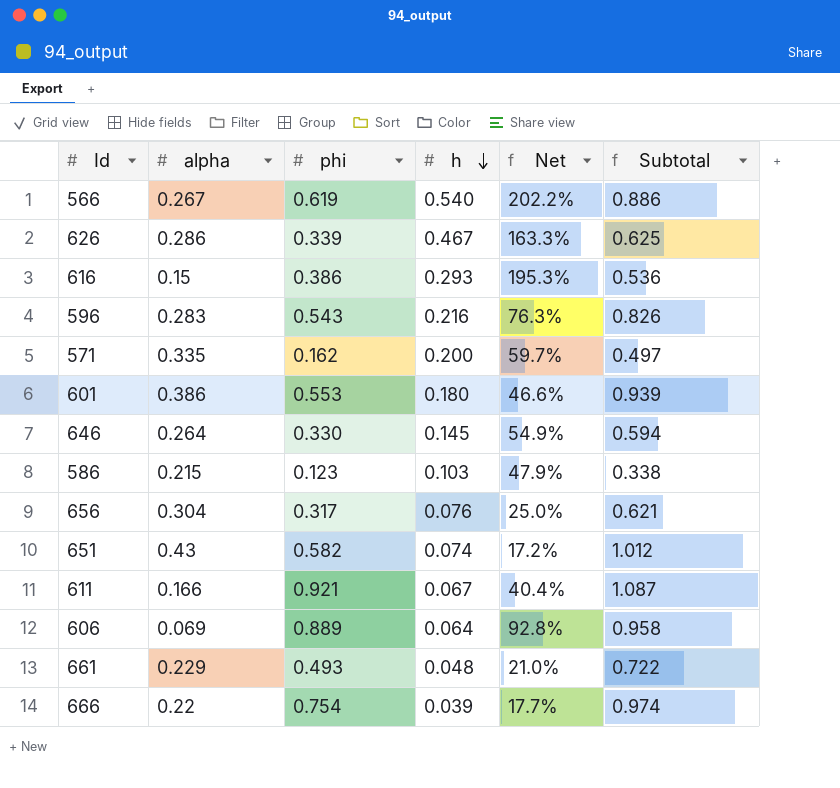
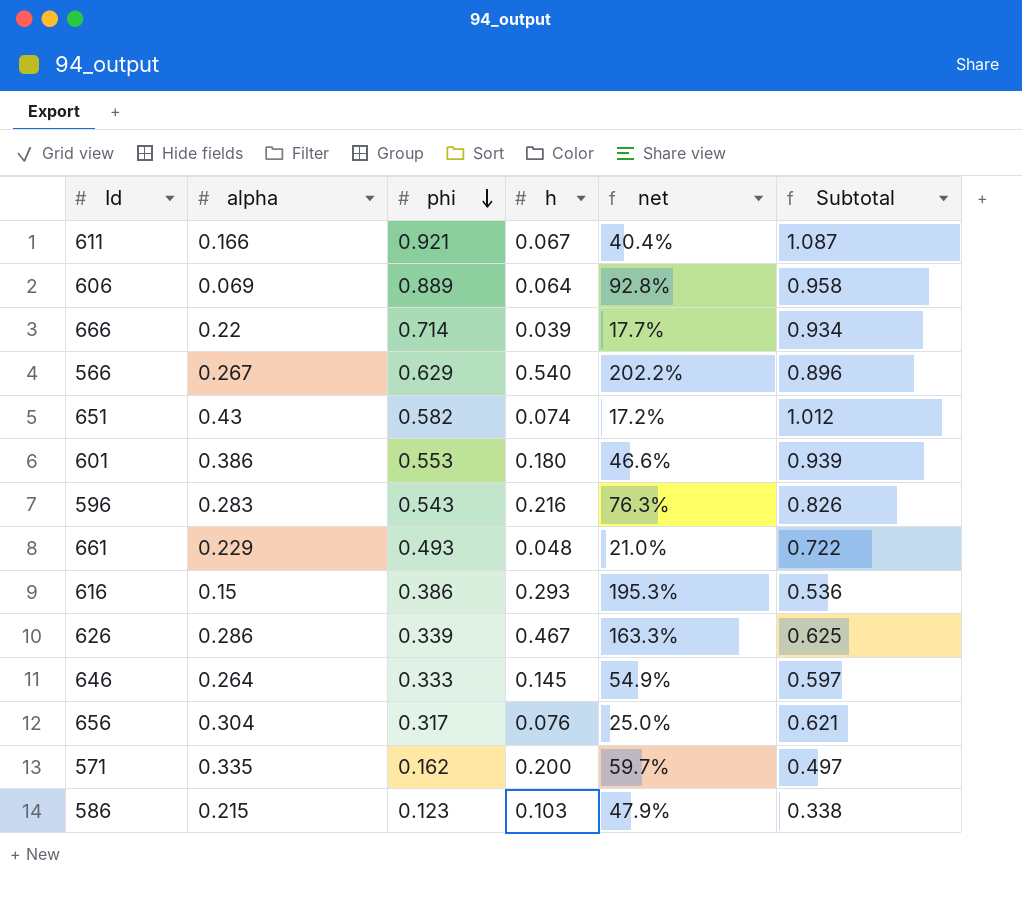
row order: h descending -> phi descending
column name: Net -> net
666 | phi: 0.754 -> 0.714
666 | Subtotal: 0.974 -> 0.934
566 | phi: 0.619 -> 0.629
566 | Subtotal: 0.886 -> 0.896
646 | phi: 0.330 -> 0.333
646 | Subtotal: 0.594 -> 0.597

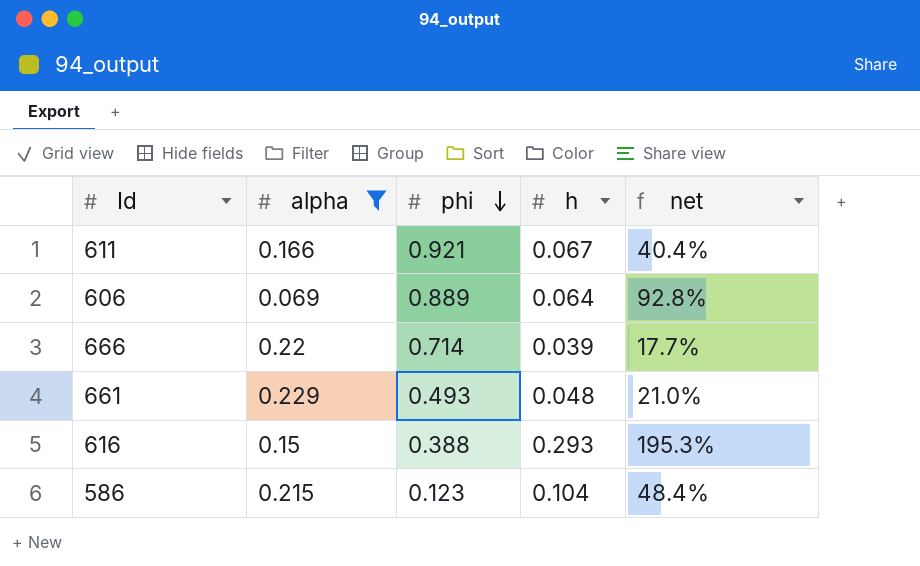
filter: none -> alpha <= 0.229
column Subtotal | formula: [alpha] + [phi] -> none
616 | phi: 0.386 -> 0.388
586 | h: 0.103 -> 0.104
586 | net: 47.9% -> 48.4%

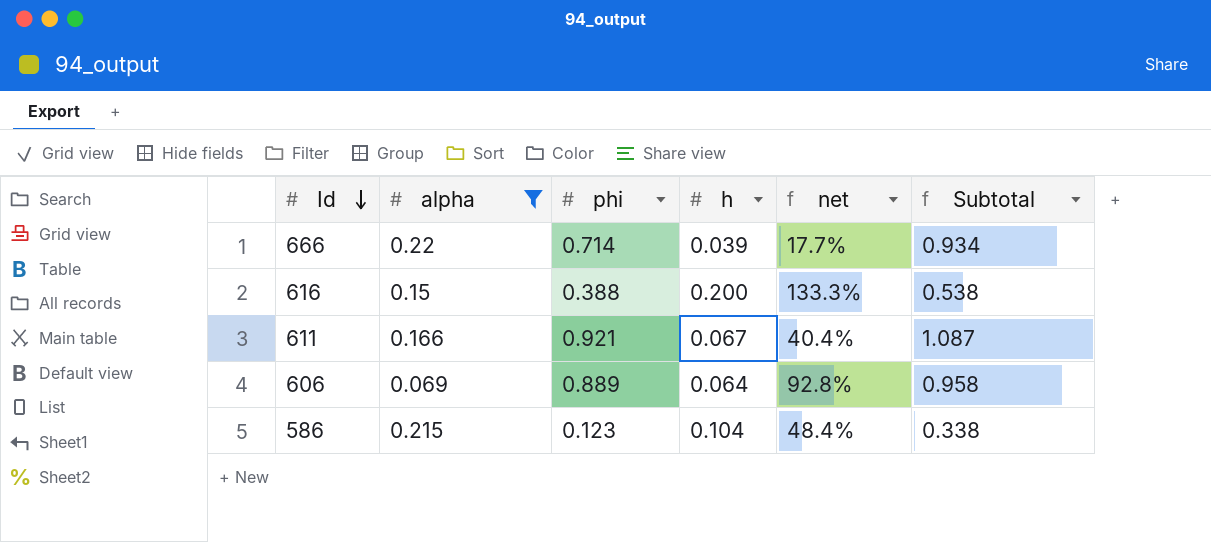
row order: phi descending -> Id descending
column Subtotal | formula: none -> [alpha] + [phi]
row 661: 0.229 | 0.493 | 0.048 | 21.0% -> none
616 | h: 0.293 -> 0.200
616 | net: 195.3% -> 133.3%

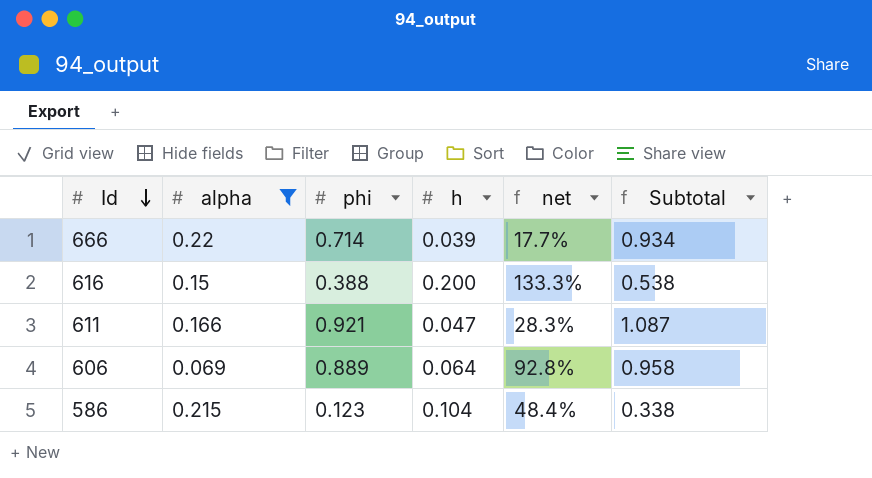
611 | h: 0.067 -> 0.047
611 | net: 40.4% -> 28.3%

